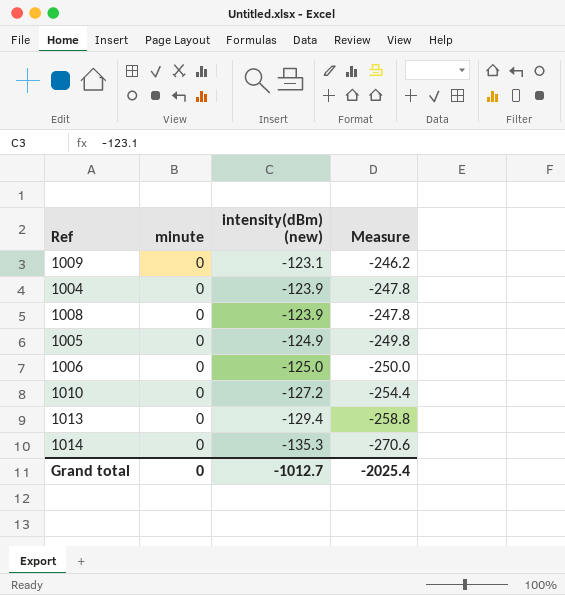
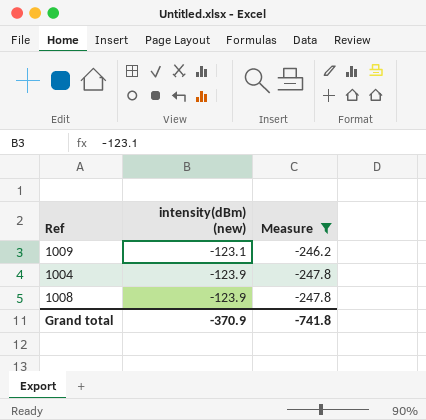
filter: none -> Measure >= -247.8
column minute | position: 2 -> none
Grand total | intensity(dBm) (new): -1012.7 -> -370.9
Grand total | Measure: -2025.4 -> -741.8

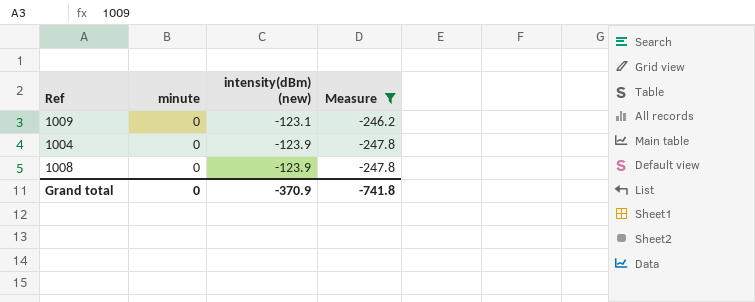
column minute | position: none -> 2

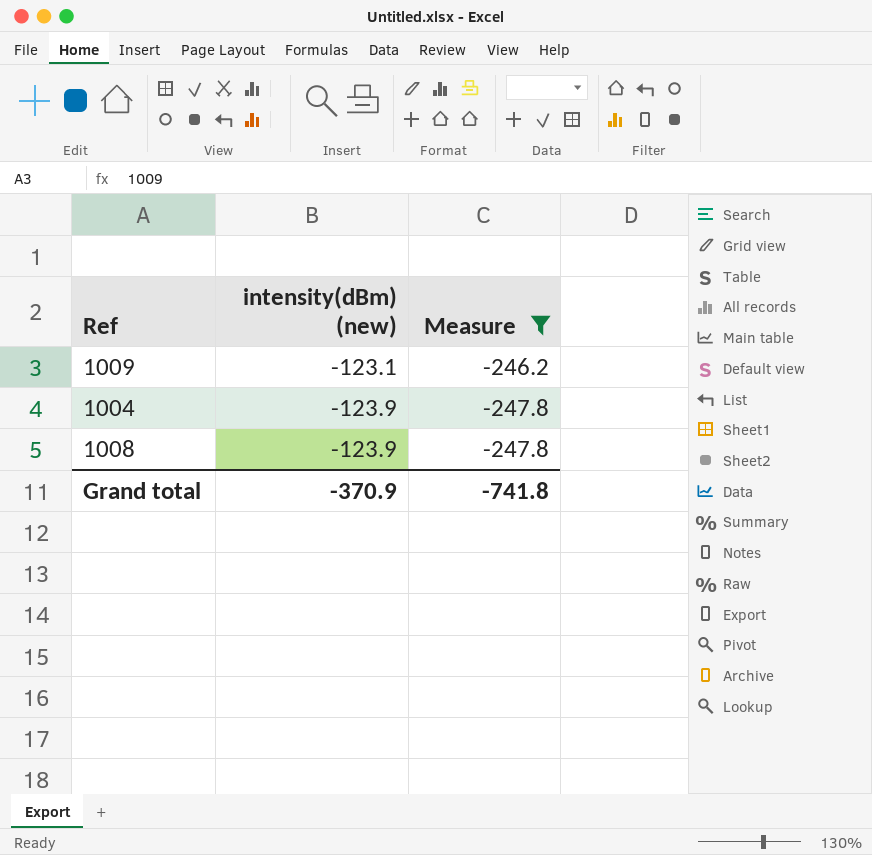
column minute | position: 2 -> none

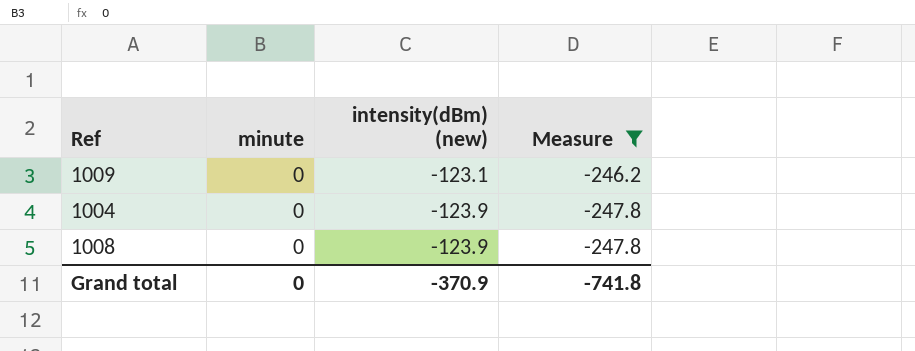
column minute | position: none -> 2

